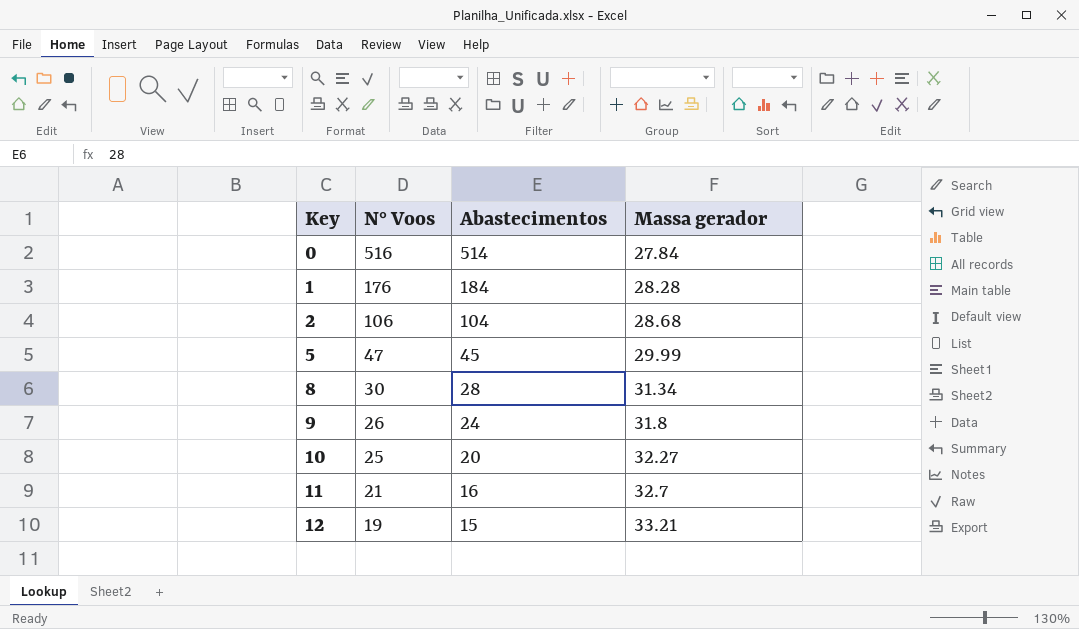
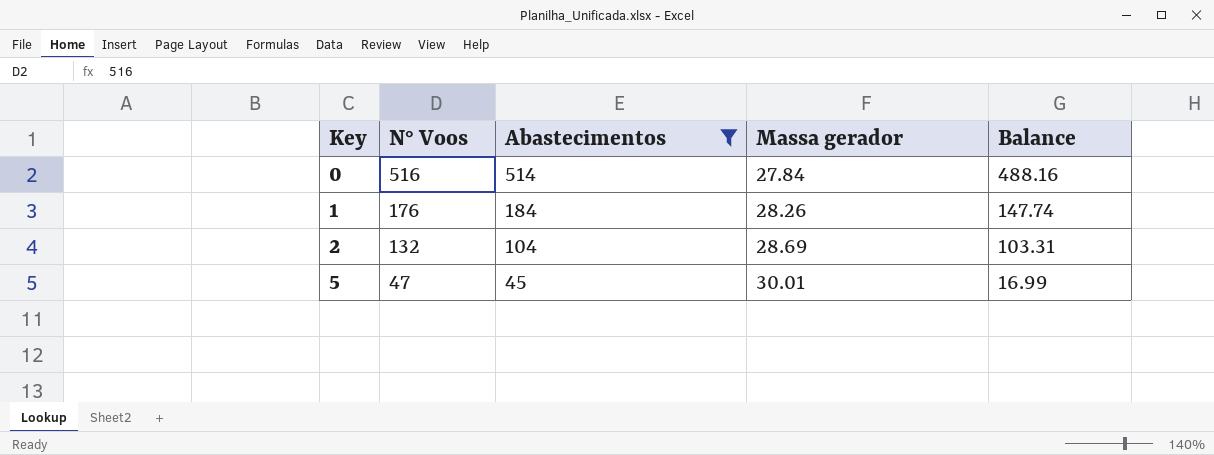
filter: none -> Abastecimentos >= 45
column Balance | formula: none -> [N° Voos] - [Massa gerador]
1 | Massa gerador: 28.28 -> 28.26
2 | N° Voos: 106 -> 132
2 | Massa gerador: 28.68 -> 28.69
5 | Massa gerador: 29.99 -> 30.01

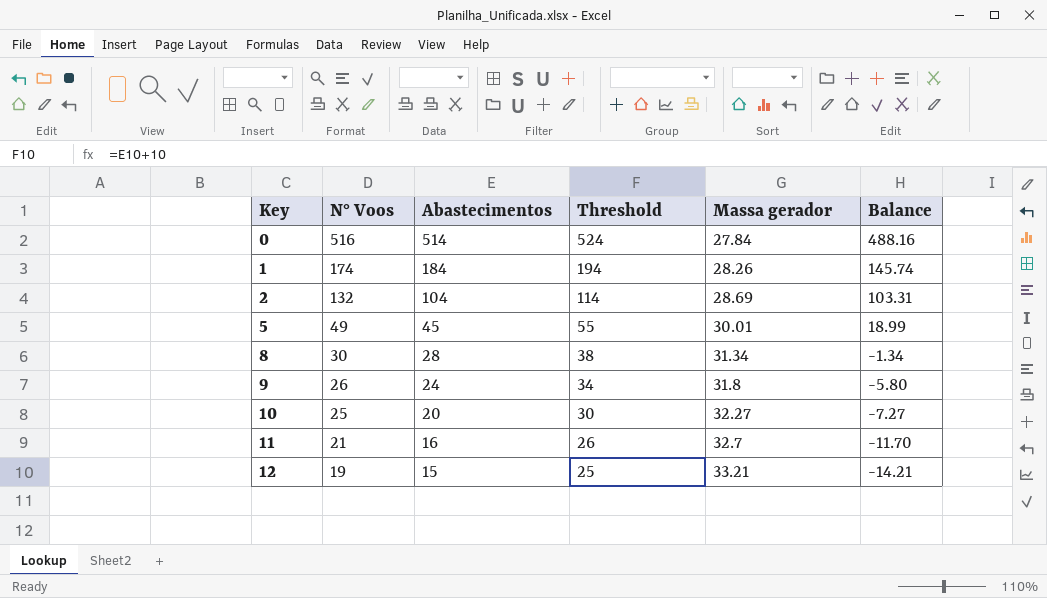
filter: Abastecimentos >= 45 -> none
column Threshold | formula: none -> [Abastecimentos] + 10
1 | N° Voos: 176 -> 174
1 | Balance: 147.74 -> 145.74
5 | N° Voos: 47 -> 49
5 | Balance: 16.99 -> 18.99

